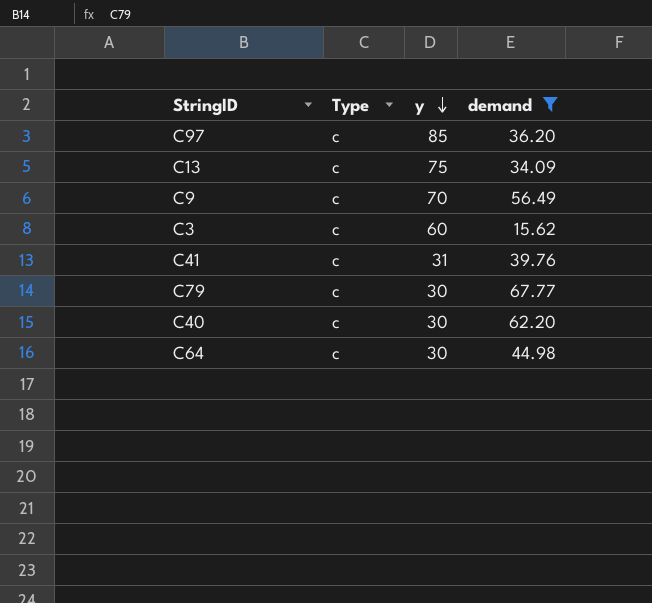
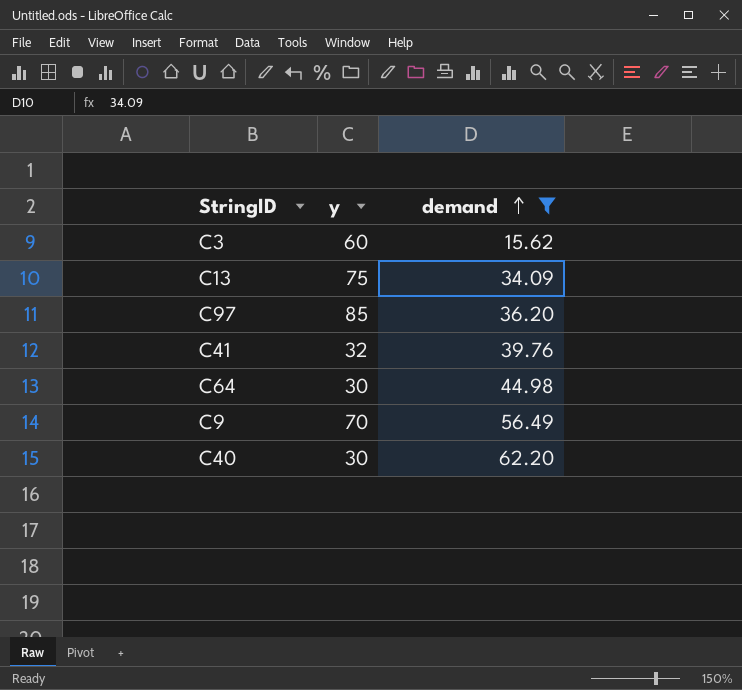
row order: y descending -> demand ascending
column Type | position: 2 -> none
row C79: c | 30 | 67.77 -> none
C41 | y: 31 -> 32

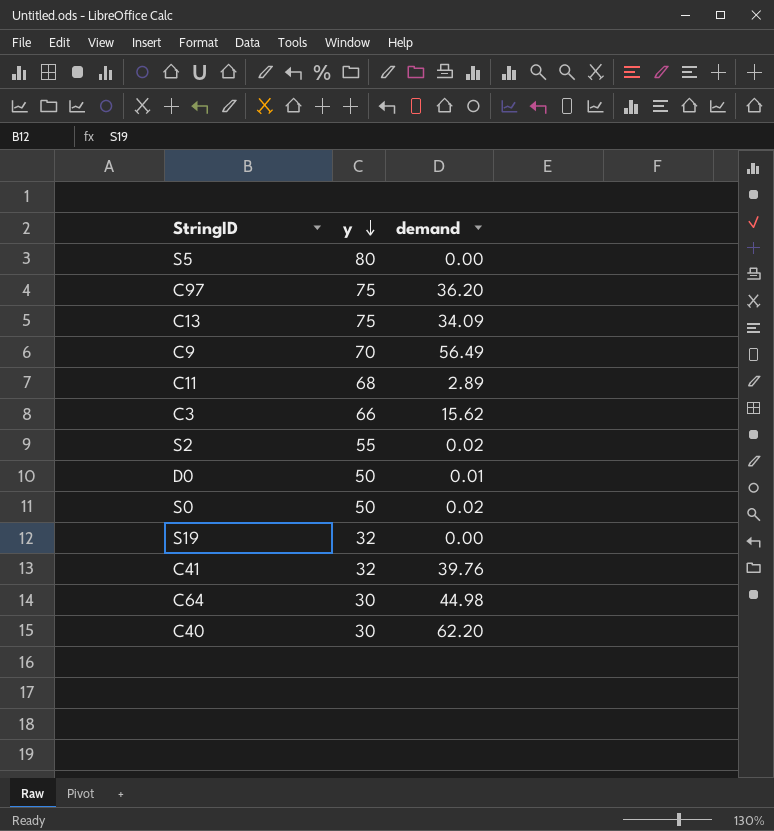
filter: demand >= 15.62 -> none
row order: demand ascending -> y descending
C97 | y: 85 -> 75
C3 | y: 60 -> 66

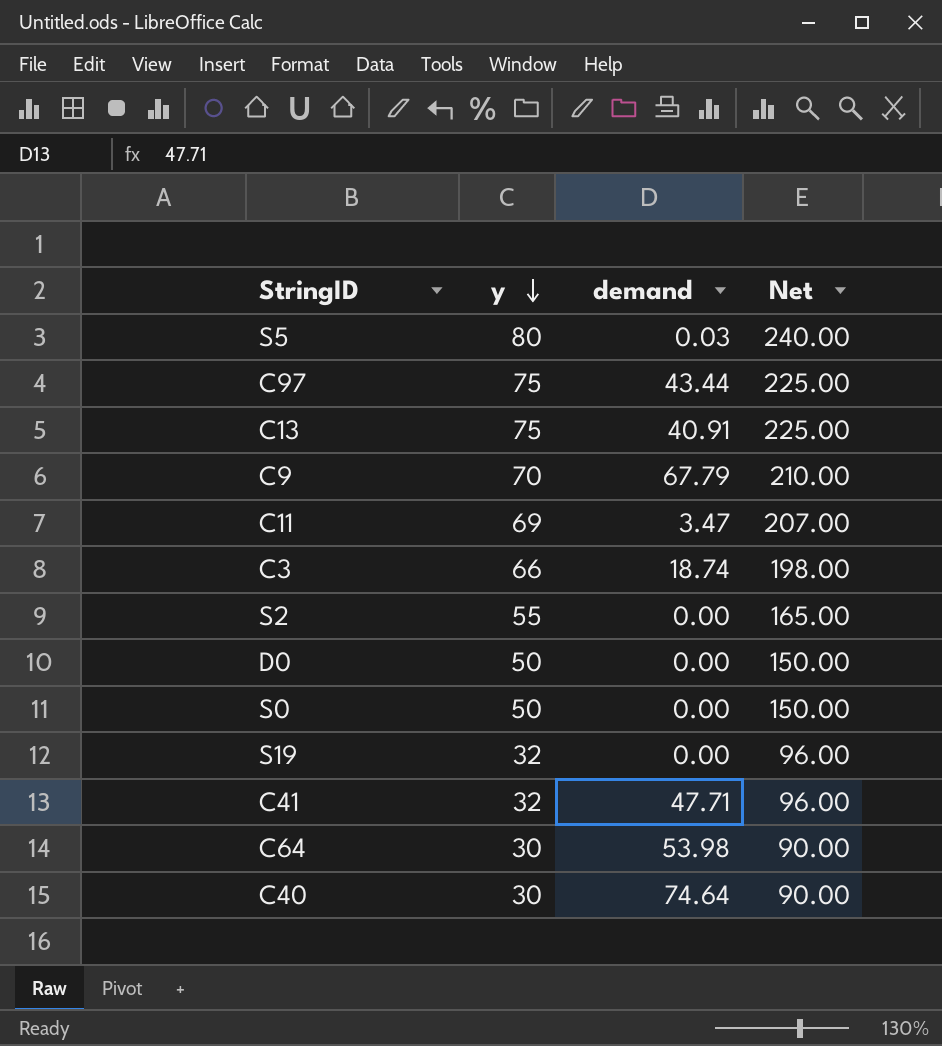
column Net | formula: none -> [y] * 3
S5 | demand: 0.00 -> 0.03
C97 | demand: 36.20 -> 43.44
C13 | demand: 34.09 -> 40.91
C9 | demand: 56.49 -> 67.79
C11 | y: 68 -> 69
C11 | demand: 2.89 -> 3.47
C3 | demand: 15.62 -> 18.74
S2 | demand: 0.02 -> 0.00
D0 | demand: 0.01 -> 0.00
S0 | demand: 0.02 -> 0.00
C41 | demand: 39.76 -> 47.71
C64 | demand: 44.98 -> 53.98
C40 | demand: 62.20 -> 74.64

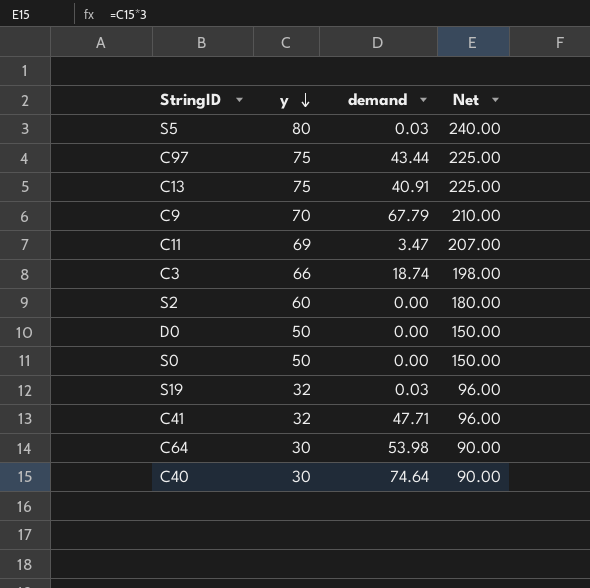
S2 | y: 55 -> 60
S2 | Net: 165.00 -> 180.00
S19 | demand: 0.00 -> 0.03

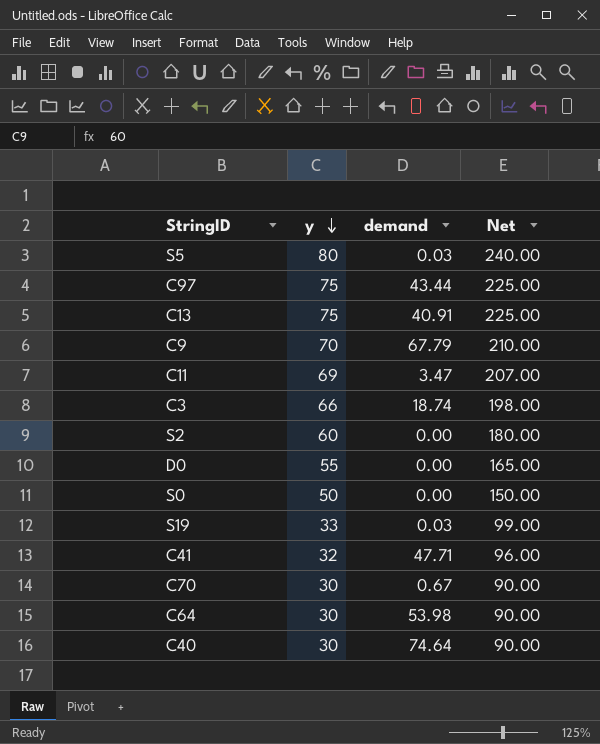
D0 | y: 50 -> 55
D0 | Net: 150.00 -> 165.00
S19 | y: 32 -> 33
S19 | Net: 96.00 -> 99.00
row C70: none -> 30 | 0.67 | 90.00

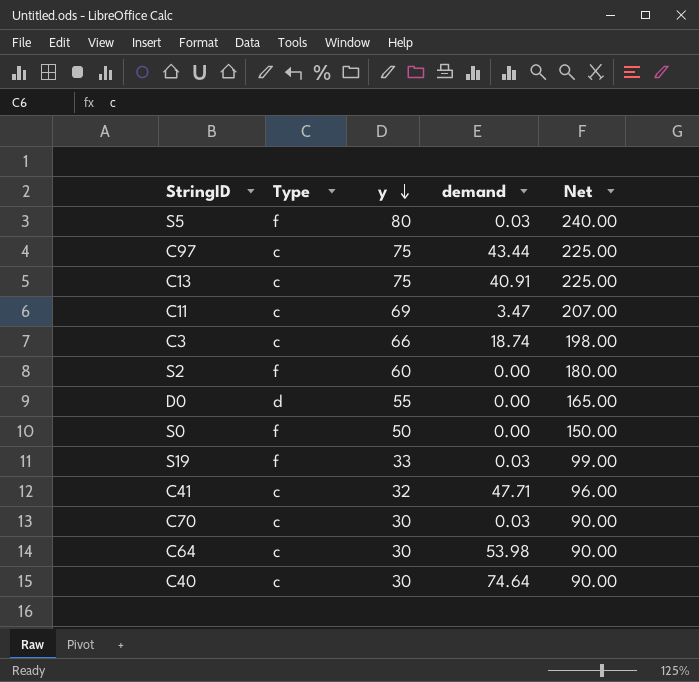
column Type | position: none -> 2
row C9: 70 | 67.79 | 210.00 -> none
C70 | demand: 0.67 -> 0.03

